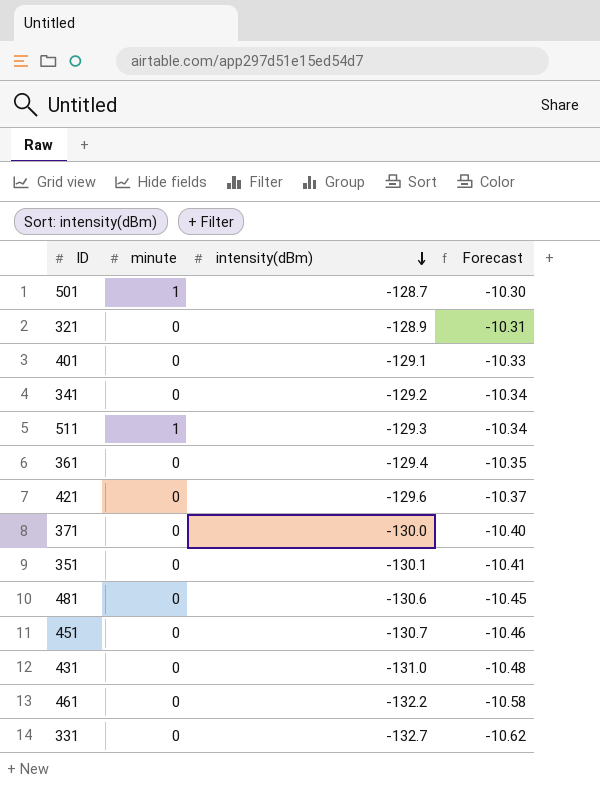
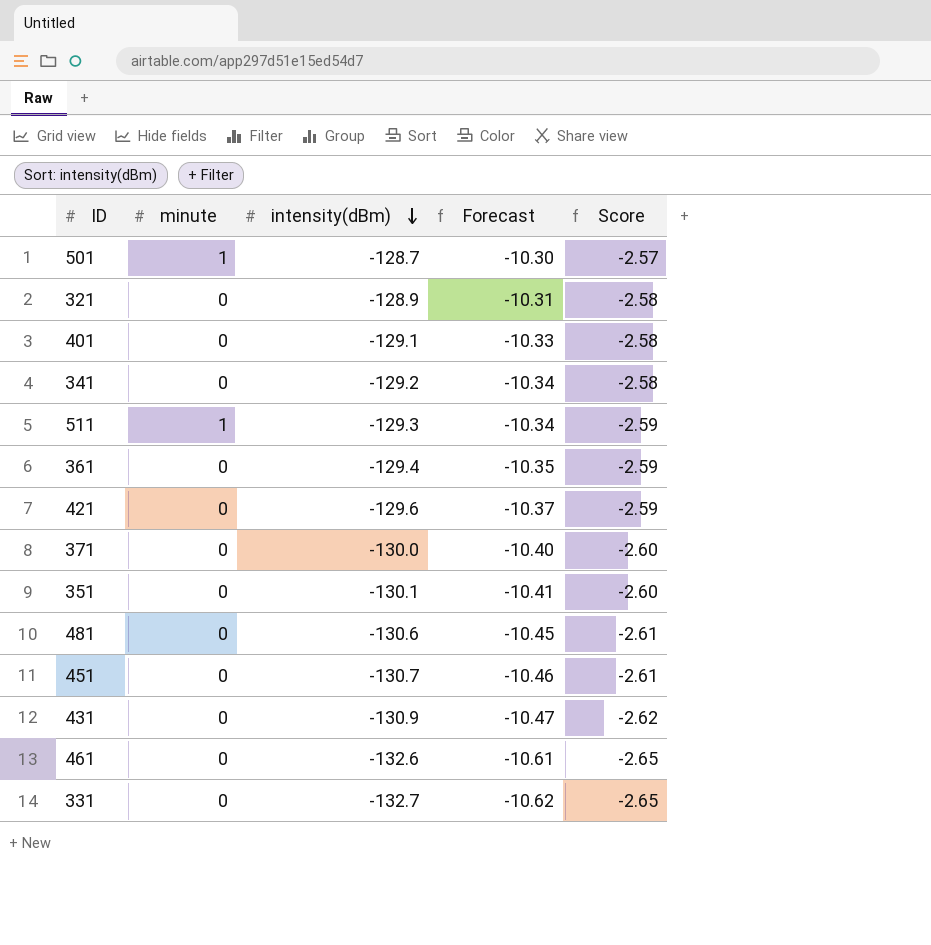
column Score | formula: none -> [intensity(dBm)] * 0.02
431 | intensity(dBm): -131.0 -> -130.9
431 | Forecast: -10.48 -> -10.47
461 | intensity(dBm): -132.2 -> -132.6
461 | Forecast: -10.58 -> -10.61

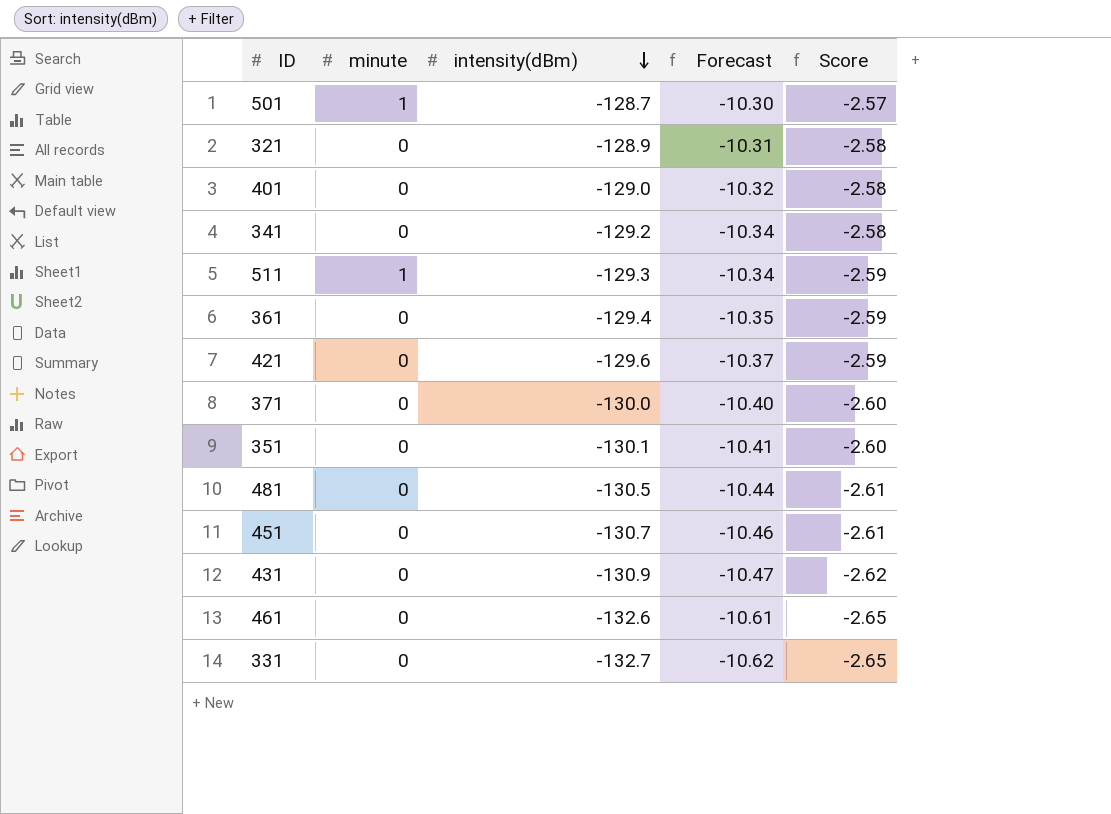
401 | intensity(dBm): -129.1 -> -129.0
401 | Forecast: -10.33 -> -10.32
481 | intensity(dBm): -130.6 -> -130.5
481 | Forecast: -10.45 -> -10.44

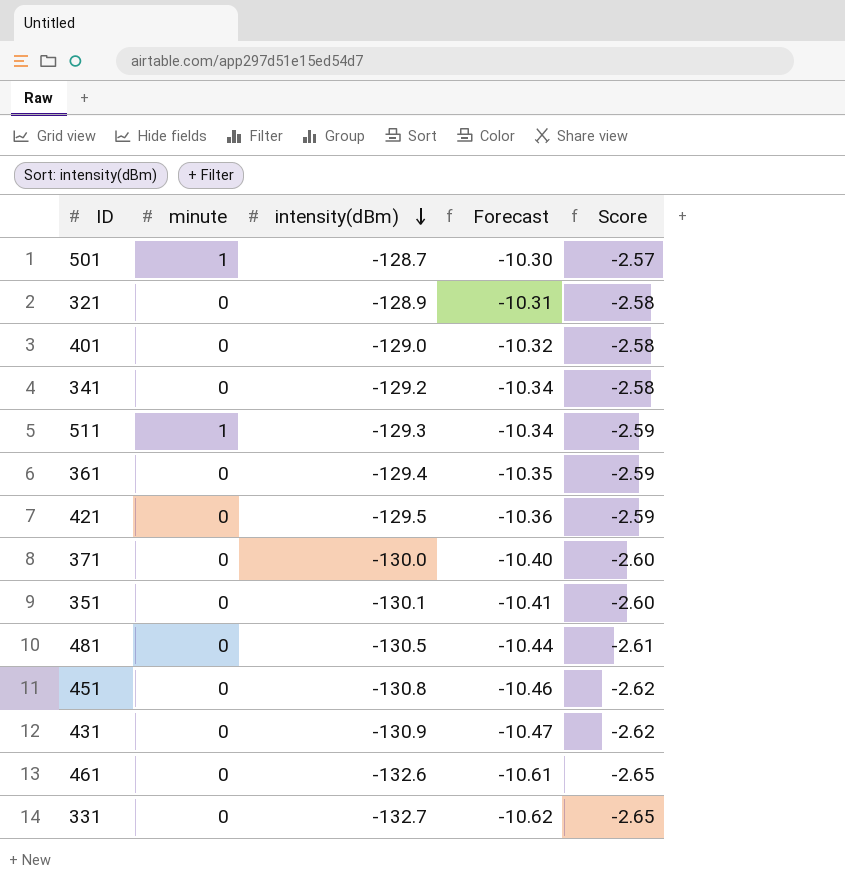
421 | intensity(dBm): -129.6 -> -129.5
421 | Forecast: -10.37 -> -10.36
451 | intensity(dBm): -130.7 -> -130.8
451 | Score: -2.61 -> -2.62

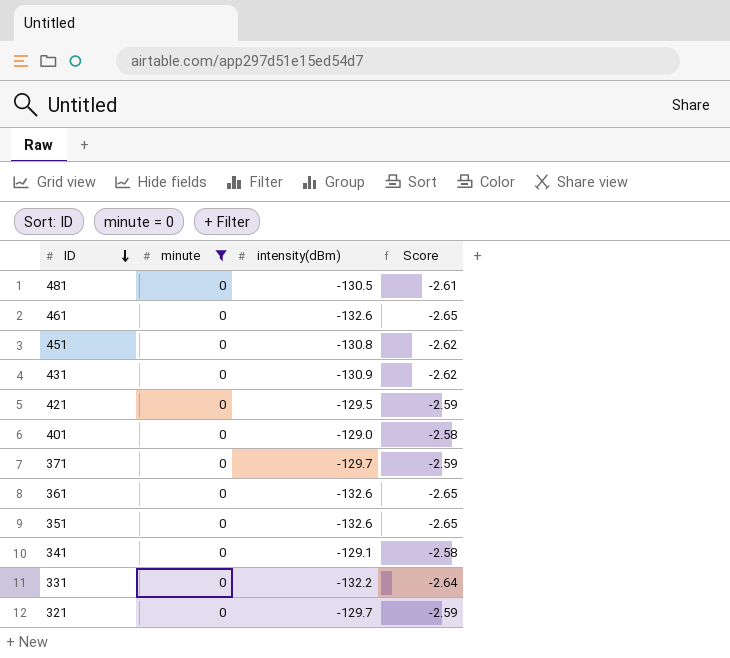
filter: none -> minute = 0
row order: intensity(dBm) descending -> ID descending
column Forecast | formula: [intensity(dBm)] * 0.08 -> none
371 | intensity(dBm): -130.0 -> -129.7
371 | Score: -2.60 -> -2.59
361 | intensity(dBm): -129.4 -> -132.6
361 | Score: -2.59 -> -2.65
351 | intensity(dBm): -130.1 -> -132.6
351 | Score: -2.60 -> -2.65
341 | intensity(dBm): -129.2 -> -129.1
331 | intensity(dBm): -132.7 -> -132.2
331 | Score: -2.65 -> -2.64
321 | intensity(dBm): -128.9 -> -129.7
321 | Score: -2.58 -> -2.59

